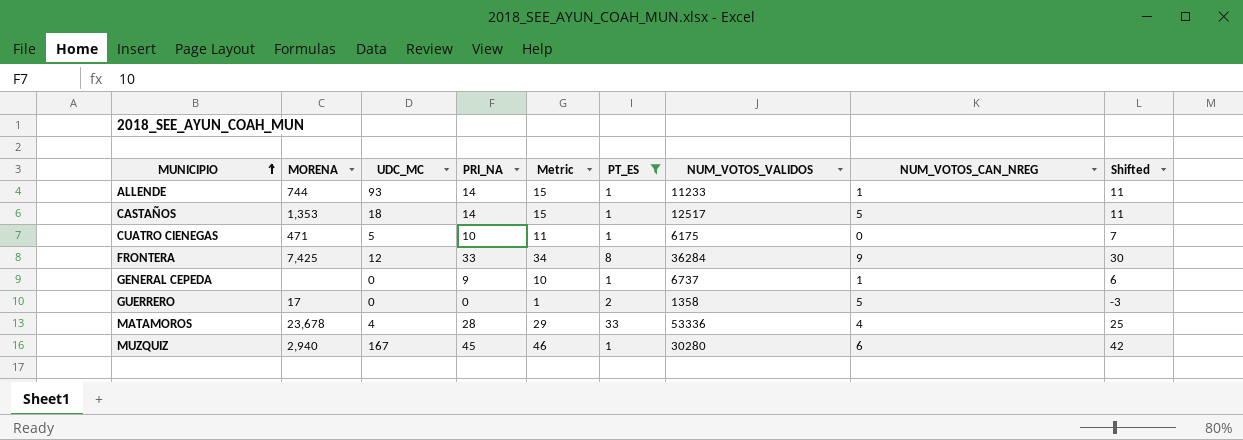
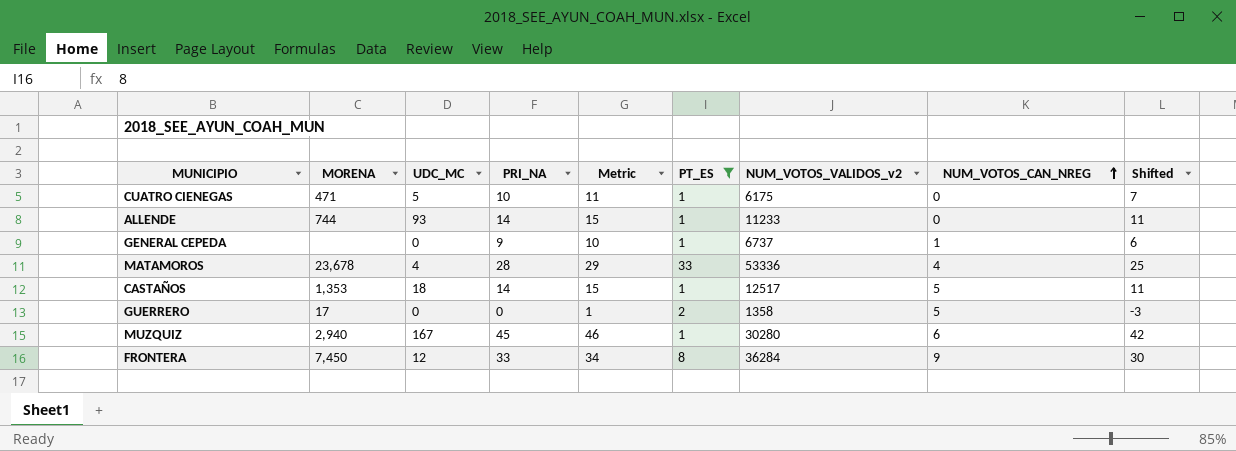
row order: MUNICIPIO ascending -> NUM_VOTOS_CAN_NREG ascending
column name: NUM_VOTOS_VALIDOS -> NUM_VOTOS_VALIDOS_v2
ALLENDE | NUM_VOTOS_CAN_NREG: 1 -> 0
FRONTERA | MORENA: 7,425 -> 7,450

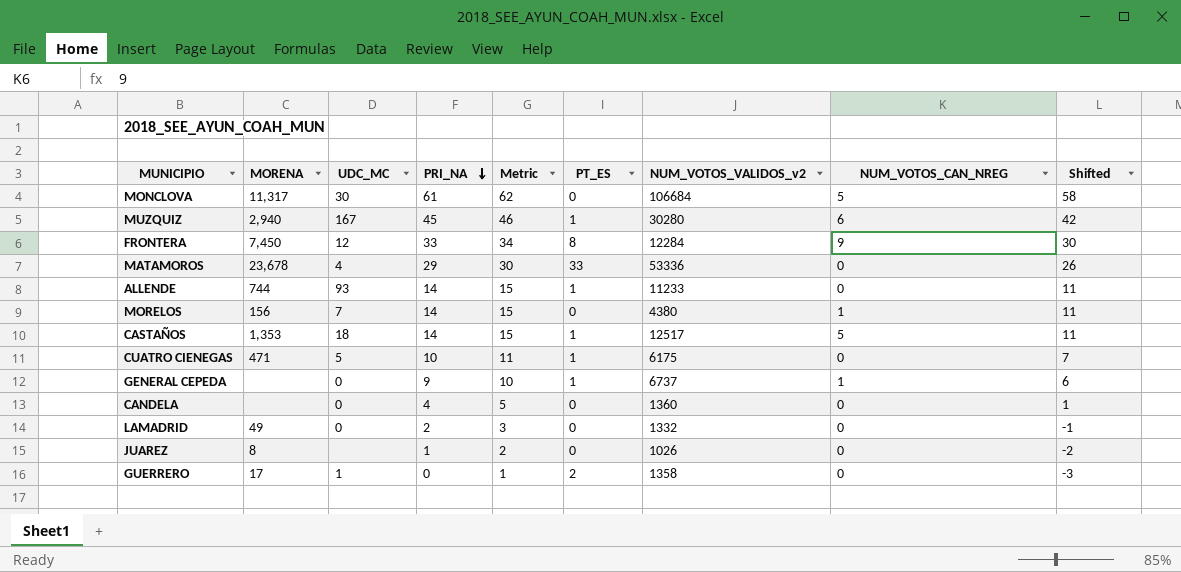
filter: PT_ES != 0 -> none
row order: NUM_VOTOS_CAN_NREG ascending -> PRI_NA descending
FRONTERA | NUM_VOTOS_VALIDOS_v2: 36284 -> 12284
MATAMOROS | PRI_NA: 28 -> 29
MATAMOROS | Metric: 29 -> 30
MATAMOROS | NUM_VOTOS_CAN_NREG: 4 -> 0
MATAMOROS | Shifted: 25 -> 26
GUERRERO | UDC_MC: 0 -> 1
GUERRERO | NUM_VOTOS_CAN_NREG: 5 -> 0

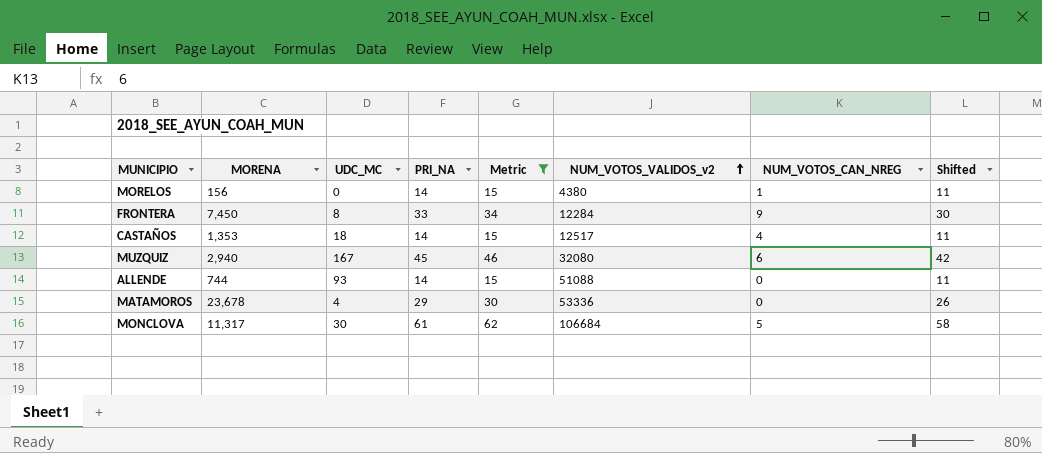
filter: none -> Metric >= 15
row order: PRI_NA descending -> NUM_VOTOS_VALIDOS_v2 ascending
column PT_ES | position: 6 -> none
MORELOS | UDC_MC: 7 -> 0
FRONTERA | UDC_MC: 12 -> 8
CASTAÑOS | NUM_VOTOS_CAN_NREG: 5 -> 4
MUZQUIZ | NUM_VOTOS_VALIDOS_v2: 30280 -> 32080
ALLENDE | NUM_VOTOS_VALIDOS_v2: 11233 -> 51088

